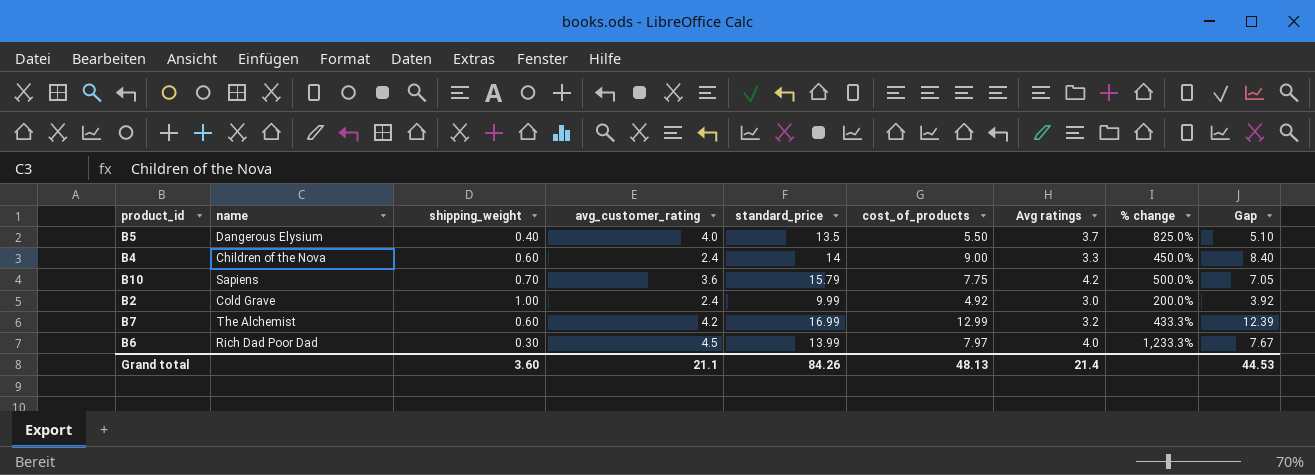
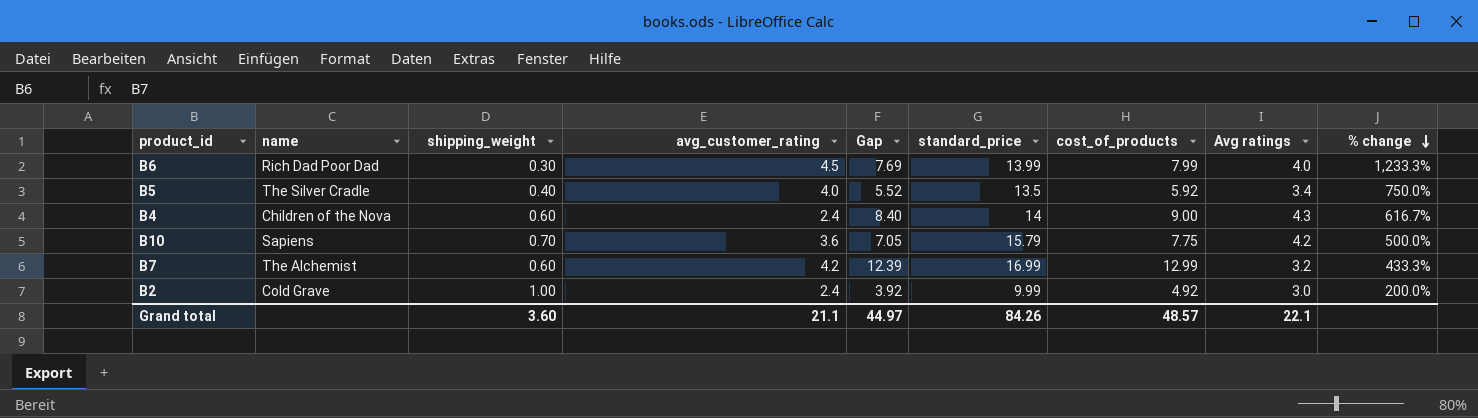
row order: none -> % change descending
column Gap | position: 9 -> 5
B6 | Gap: 7.67 -> 7.69
B6 | cost_of_products: 7.97 -> 7.99
B5 | name: Dangerous Elysium -> The Silver Cradle
B5 | Gap: 5.10 -> 5.52
B5 | cost_of_products: 5.50 -> 5.92
B5 | Avg ratings: 3.7 -> 3.4
B5 | % change: 825.0% -> 750.0%
B4 | Avg ratings: 3.3 -> 4.3
B4 | % change: 450.0% -> 616.7%
Grand total | Gap: 44.53 -> 44.97
Grand total | cost_of_products: 48.13 -> 48.57
Grand total | Avg ratings: 21.4 -> 22.1

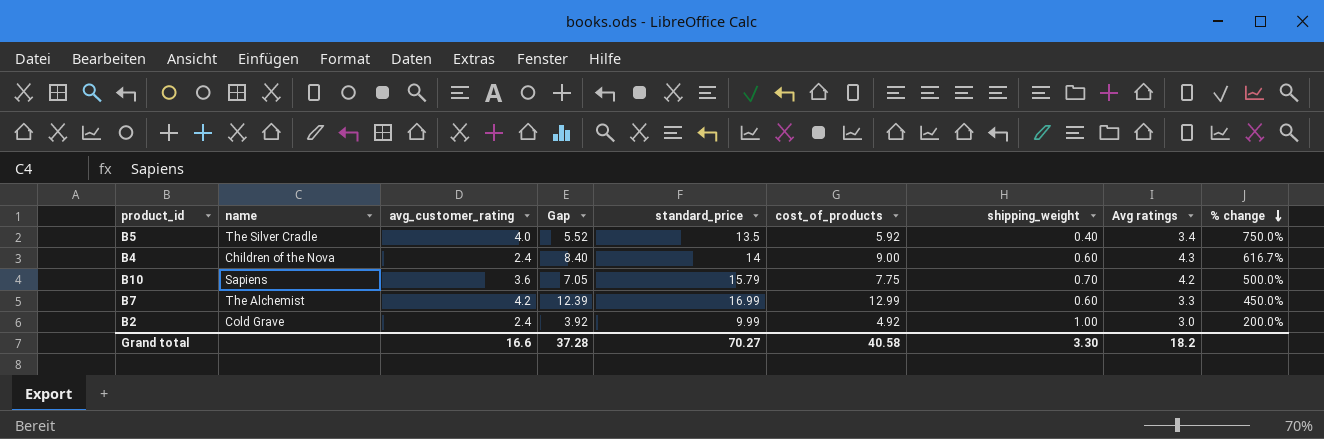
column shipping_weight | position: 3 -> 7
row B6: Rich Dad Poor Dad | 0.30 | 4.5 | 7.69 | 13.99 | 7.99 | 4.0 | 1,233.3% -> none
B7 | Avg ratings: 3.2 -> 3.3
B7 | % change: 433.3% -> 450.0%
Grand total | avg_customer_rating: 21.1 -> 16.6
Grand total | Gap: 44.97 -> 37.28
Grand total | standard_price: 84.26 -> 70.27
Grand total | cost_of_products: 48.57 -> 40.58
Grand total | shipping_weight: 3.60 -> 3.30
Grand total | Avg ratings: 22.1 -> 18.2

